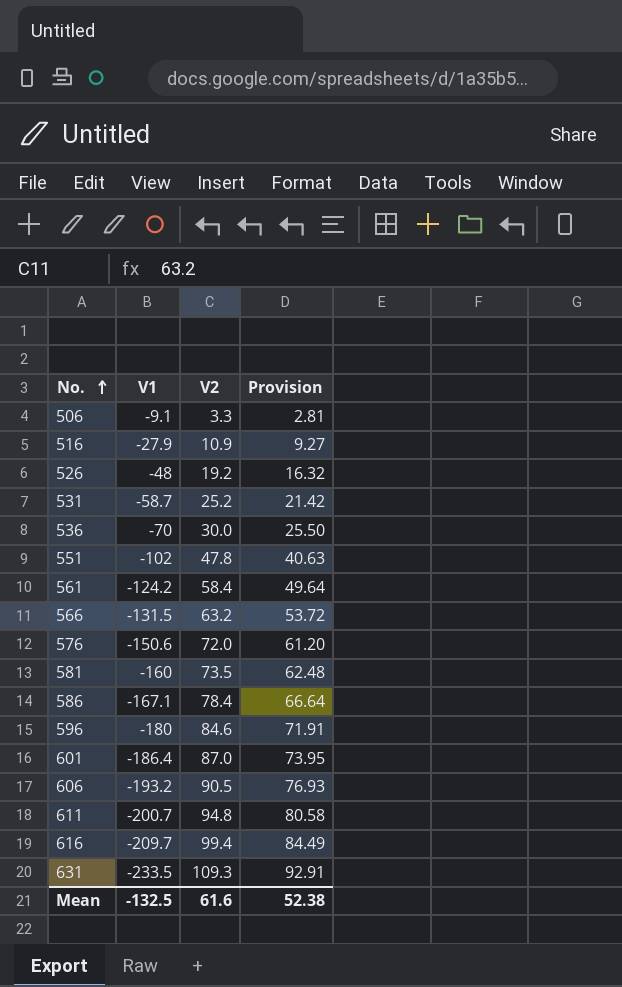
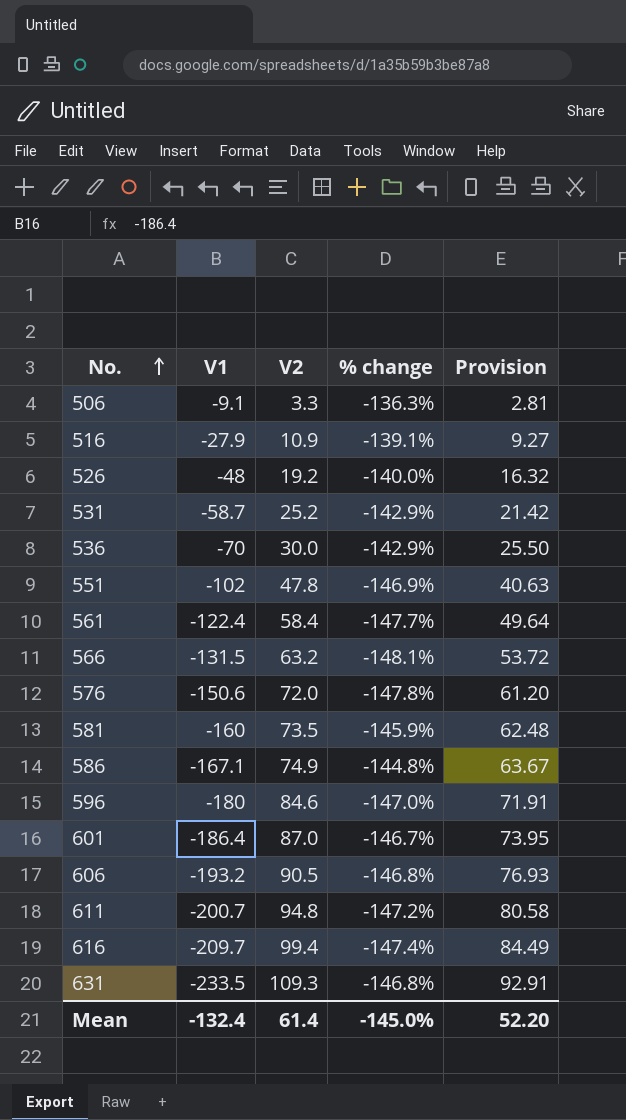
column % change | formula: none -> ([V2] - [V1]) / [V1]
561 | V1: -124.2 -> -122.4
586 | V2: 78.4 -> 74.9
586 | Provision: 66.64 -> 63.67
Mean | V1: -132.5 -> -132.4
Mean | V2: 61.6 -> 61.4
Mean | Provision: 52.38 -> 52.20

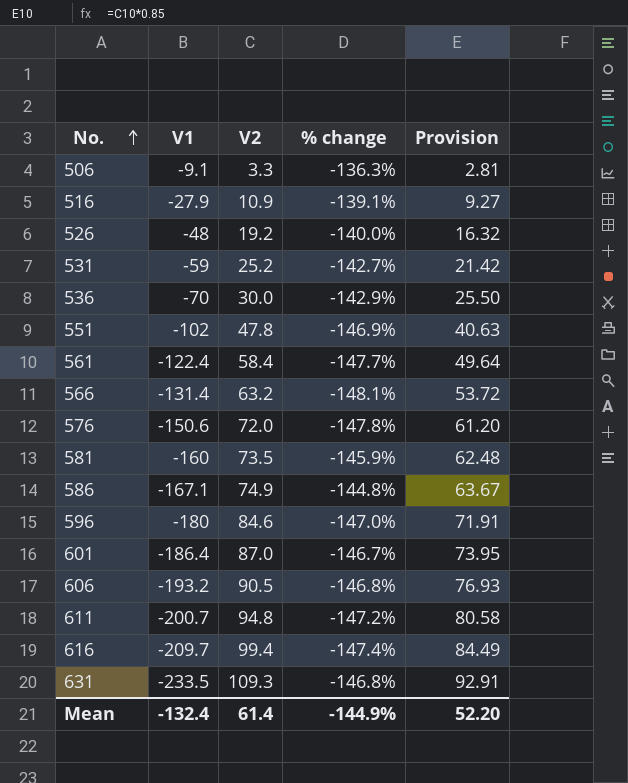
531 | V1: -58.7 -> -59
531 | % change: -142.9% -> -142.7%
566 | V1: -131.5 -> -131.4
Mean | % change: -145.0% -> -144.9%

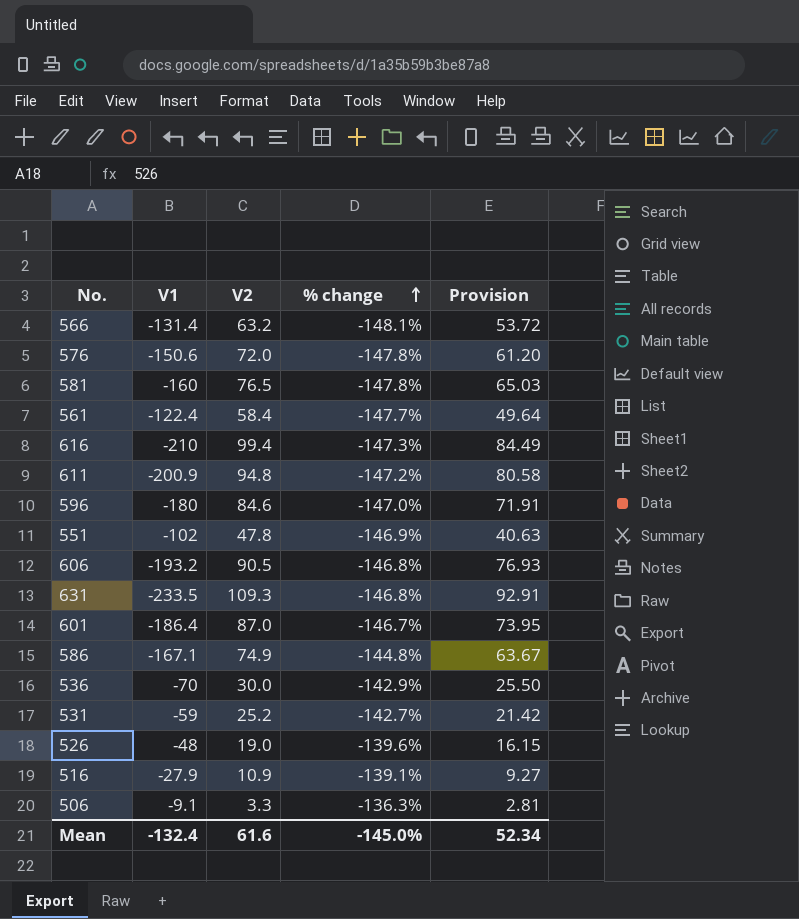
row order: No. ascending -> % change ascending
581 | V2: 73.5 -> 76.5
581 | % change: -145.9% -> -147.8%
581 | Provision: 62.48 -> 65.03
616 | V1: -209.7 -> -210
616 | % change: -147.4% -> -147.3%
611 | V1: -200.7 -> -200.9
526 | V2: 19.2 -> 19.0
526 | % change: -140.0% -> -139.6%
526 | Provision: 16.32 -> 16.15
Mean | V2: 61.4 -> 61.6
Mean | % change: -144.9% -> -145.0%
Mean | Provision: 52.20 -> 52.34

